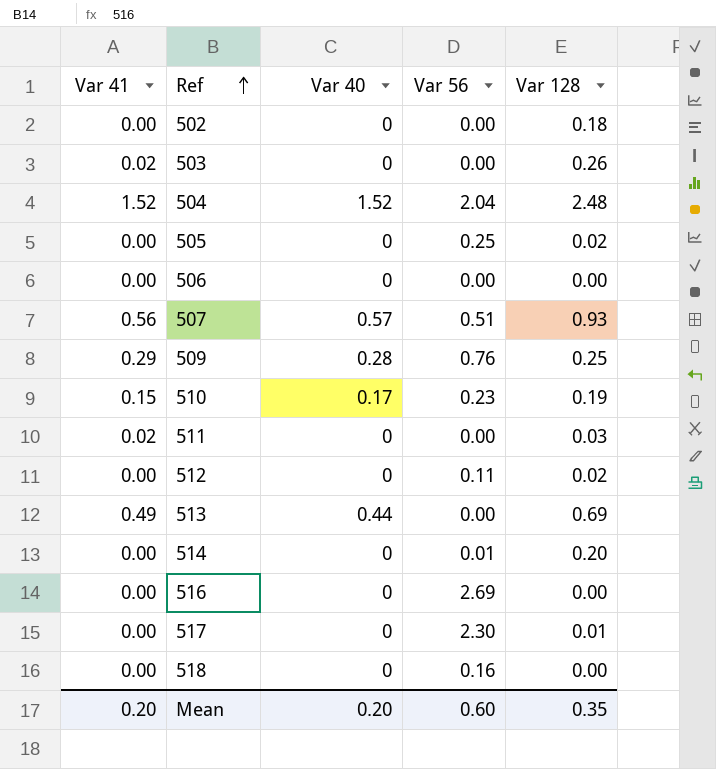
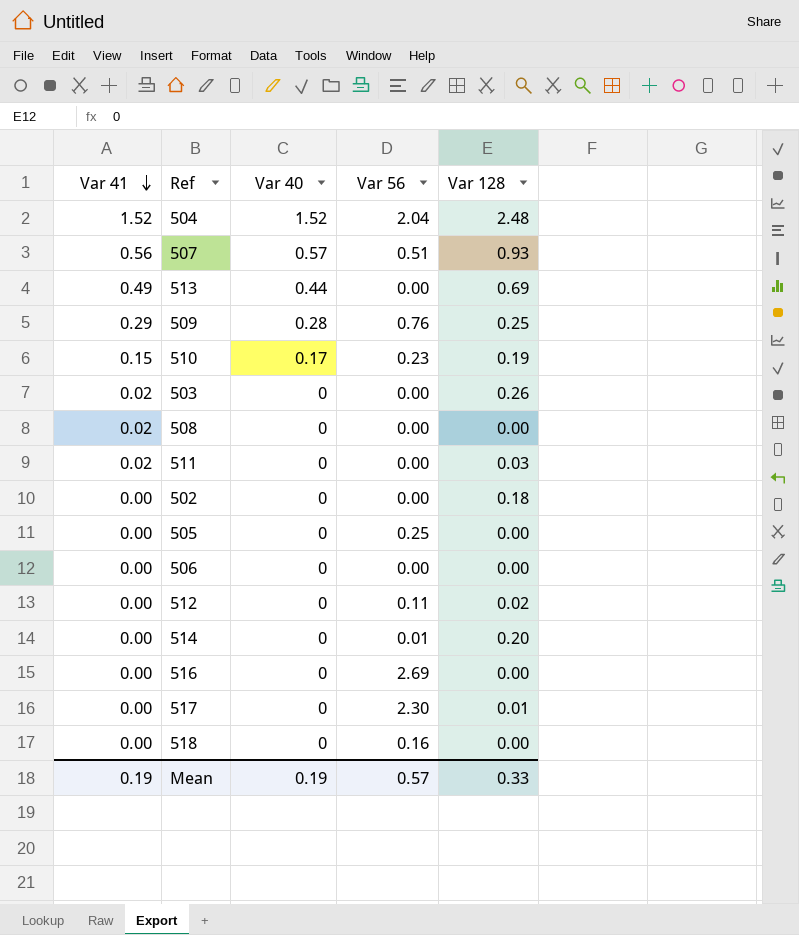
row order: Ref ascending -> Var 41 descending
row 508: none -> 0.02 | 0 | 0.00 | 0.00
505 | Var 128: 0.02 -> 0.00
Mean | Var 41: 0.20 -> 0.19
Mean | Var 40: 0.20 -> 0.19
Mean | Var 56: 0.60 -> 0.57
Mean | Var 128: 0.35 -> 0.33

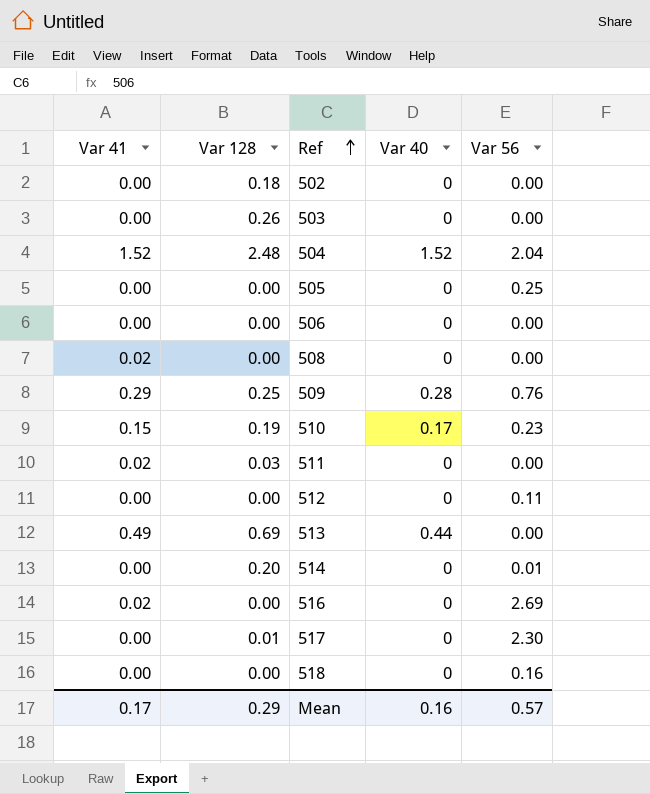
row order: Var 41 descending -> Ref ascending
column Var 128 | position: 5 -> 2
row 507: 0.56 | 0.57 | 0.51 | 0.93 -> none
503 | Var 41: 0.02 -> 0.00
512 | Var 128: 0.02 -> 0.00
516 | Var 41: 0.00 -> 0.02
Mean | Var 41: 0.19 -> 0.17
Mean | Var 128: 0.33 -> 0.29
Mean | Var 40: 0.19 -> 0.16

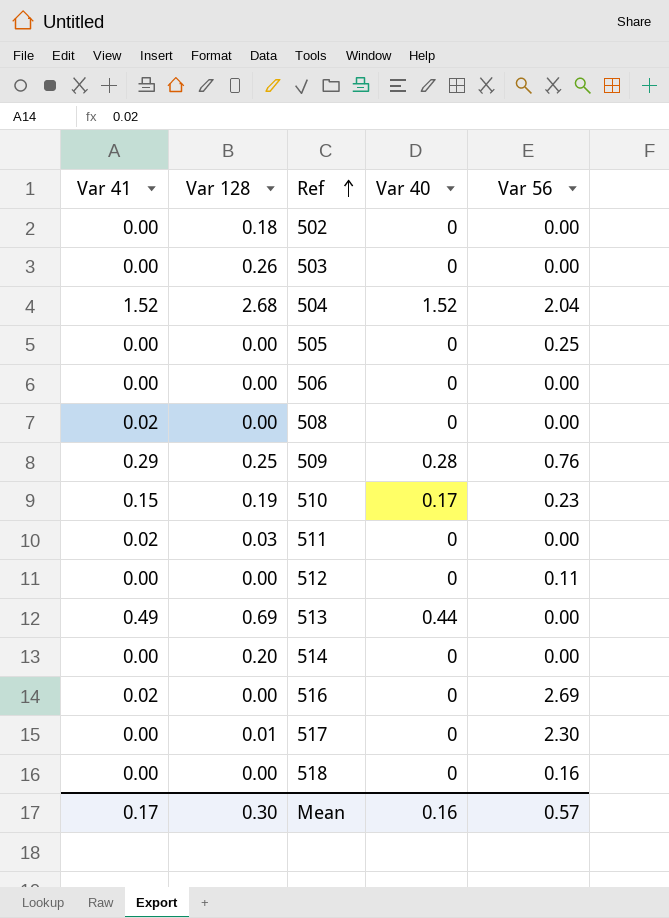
504 | Var 128: 2.48 -> 2.68
514 | Var 56: 0.01 -> 0.00
Mean | Var 128: 0.29 -> 0.30

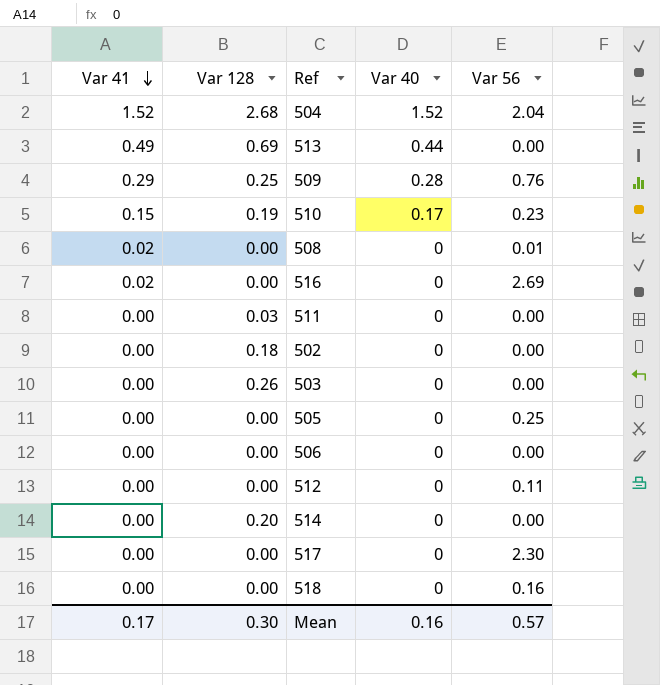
row order: Ref ascending -> Var 41 descending
508 | Var 56: 0.00 -> 0.01
511 | Var 41: 0.02 -> 0.00
517 | Var 128: 0.01 -> 0.00

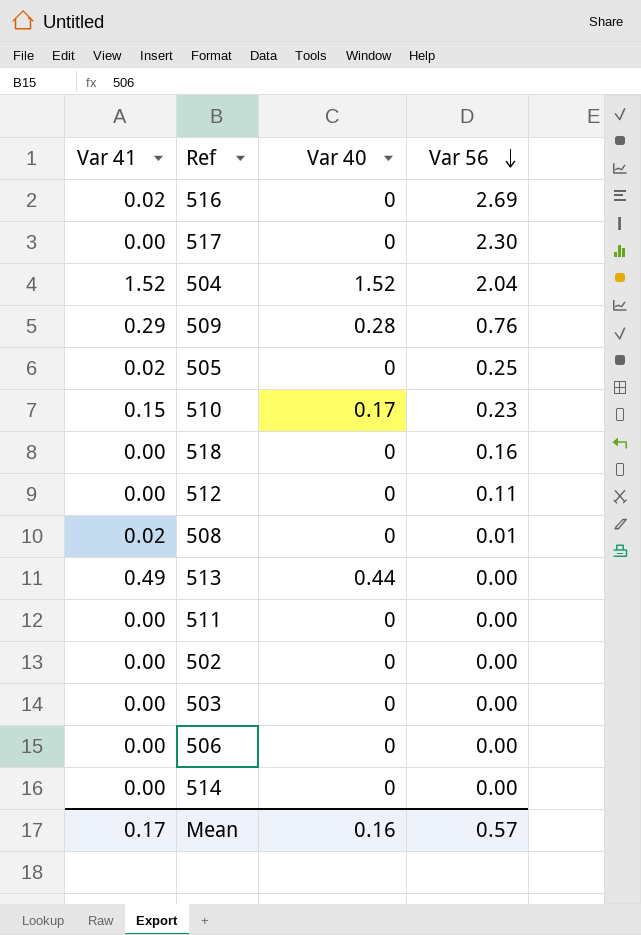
row order: Var 41 descending -> Var 56 descending
column Var 128 | position: 2 -> none
505 | Var 41: 0.00 -> 0.02

